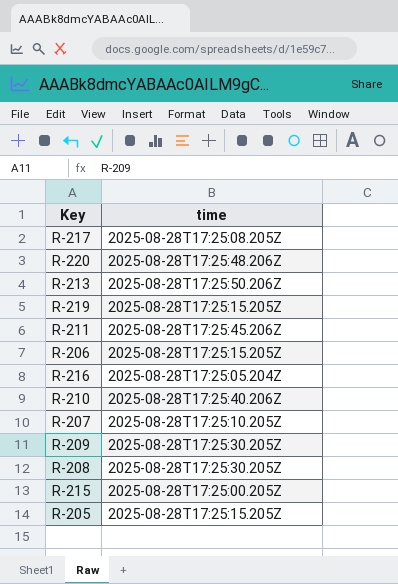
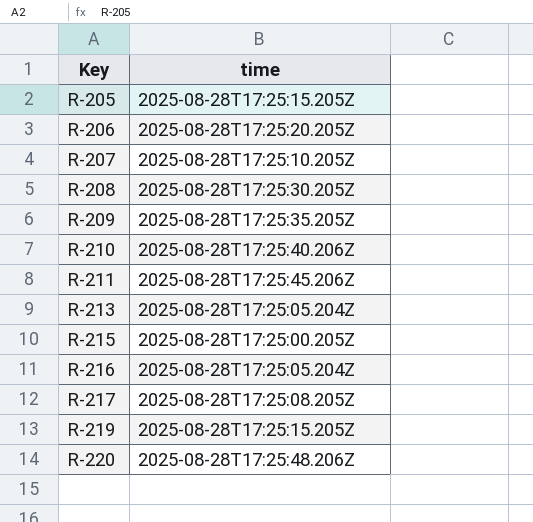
row order: none -> Key ascending
R-206 | time: 2025-08-28T17:25:15.205Z -> 2025-08-28T17:25:20.205Z
R-209 | time: 2025-08-28T17:25:30.205Z -> 2025-08-28T17:25:35.205Z
R-213 | time: 2025-08-28T17:25:50.206Z -> 2025-08-28T17:25:05.204Z

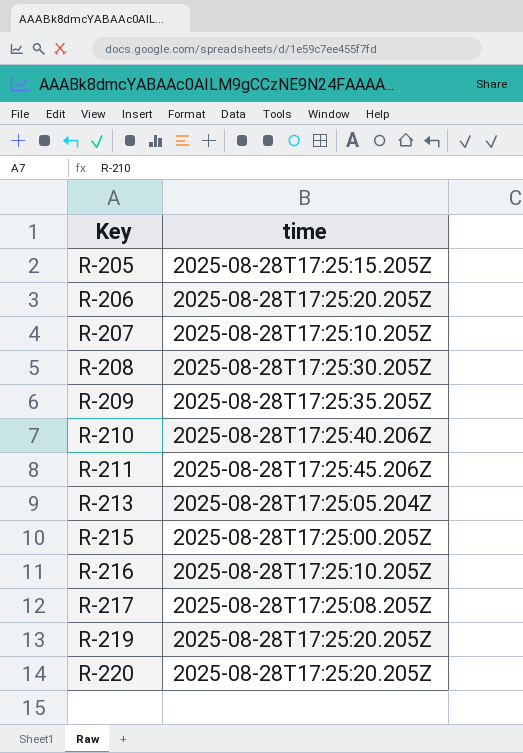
R-216 | time: 2025-08-28T17:25:05.204Z -> 2025-08-28T17:25:10.205Z
R-219 | time: 2025-08-28T17:25:15.205Z -> 2025-08-28T17:25:20.205Z
R-220 | time: 2025-08-28T17:25:48.206Z -> 2025-08-28T17:25:20.205Z

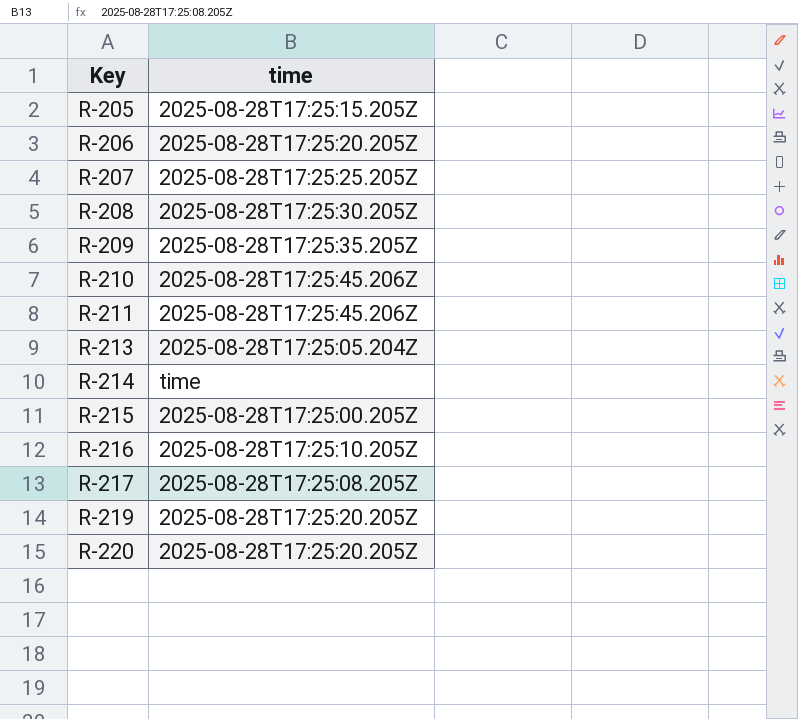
R-207 | time: 2025-08-28T17:25:10.205Z -> 2025-08-28T17:25:25.205Z
R-210 | time: 2025-08-28T17:25:40.206Z -> 2025-08-28T17:25:45.206Z
row R-214: none -> time

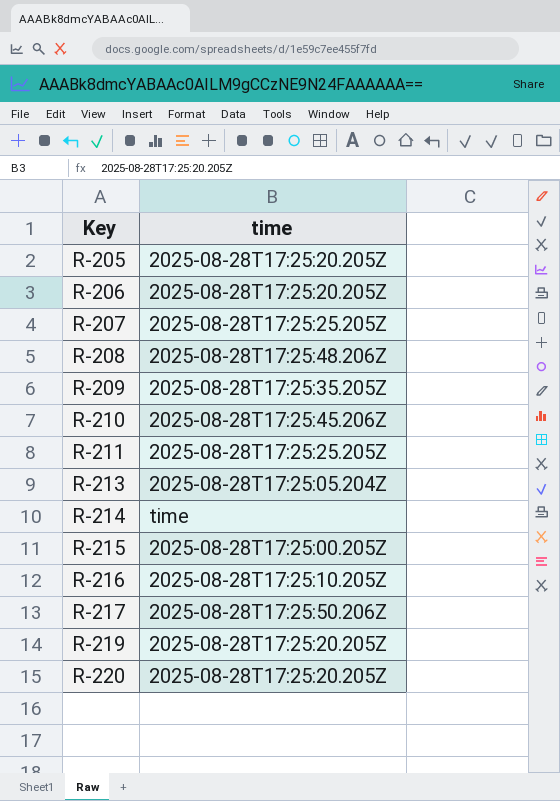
R-205 | time: 2025-08-28T17:25:15.205Z -> 2025-08-28T17:25:20.205Z
R-208 | time: 2025-08-28T17:25:30.205Z -> 2025-08-28T17:25:48.206Z
R-211 | time: 2025-08-28T17:25:45.206Z -> 2025-08-28T17:25:25.205Z
R-217 | time: 2025-08-28T17:25:08.205Z -> 2025-08-28T17:25:50.206Z

